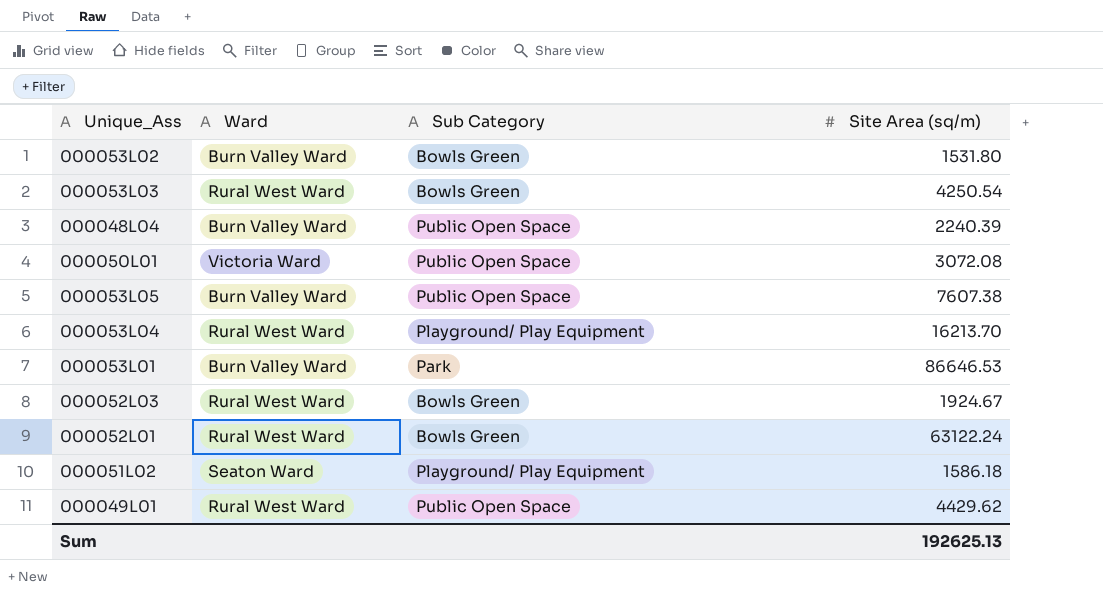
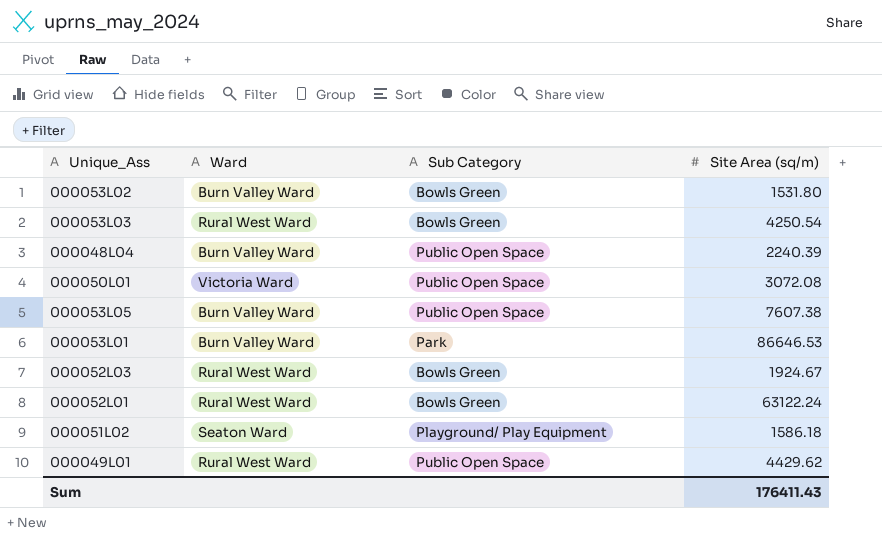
row 000053L04: Rural West Ward | Playground/ Play Equipment | 16213.70 -> none
Sum | Site Area (sq/m): 192625.13 -> 176411.43

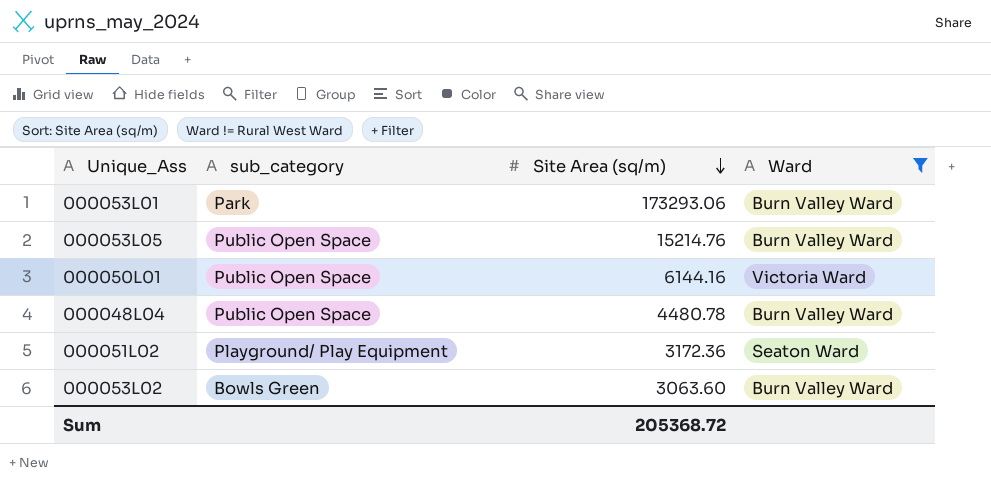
filter: none -> Ward != Rural West Ward
row order: none -> Site Area (sq/m) descending
column name: Sub Category -> sub_category
column Ward | position: 2 -> 4
000053L01 | Site Area (sq/m): 86646.53 -> 173293.06
000053L05 | Site Area (sq/m): 7607.38 -> 15214.76
000050L01 | Site Area (sq/m): 3072.08 -> 6144.16
000048L04 | Site Area (sq/m): 2240.39 -> 4480.78
000051L02 | Site Area (sq/m): 1586.18 -> 3172.36
000053L02 | Site Area (sq/m): 1531.80 -> 3063.60
Sum | Site Area (sq/m): 176411.43 -> 205368.72

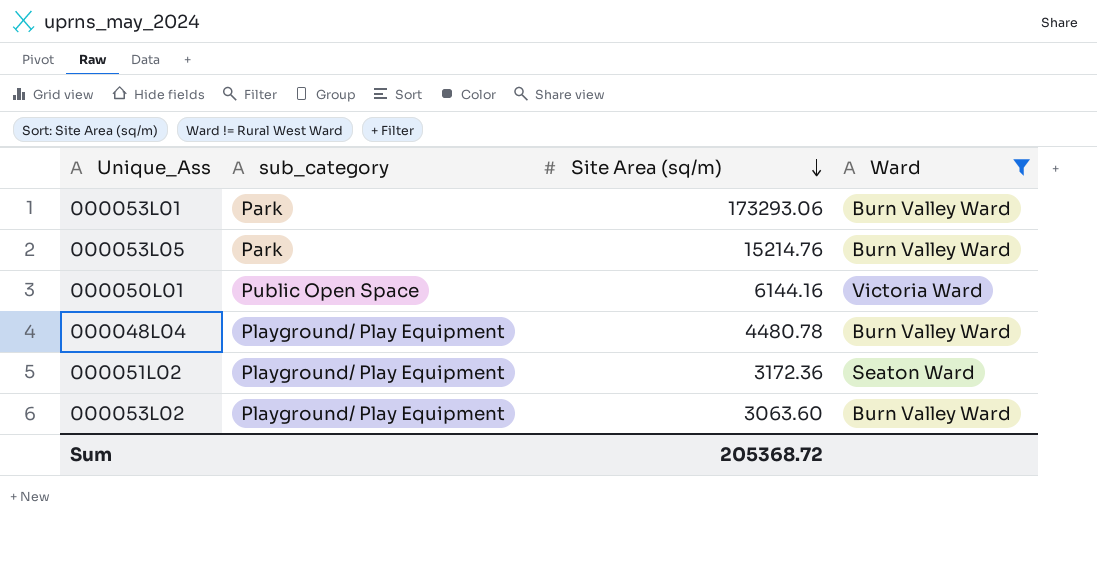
000053L05 | sub_category: Public Open Space -> Park
000048L04 | sub_category: Public Open Space -> Playground/ Play Equipment
000053L02 | sub_category: Bowls Green -> Playground/ Play Equipment

